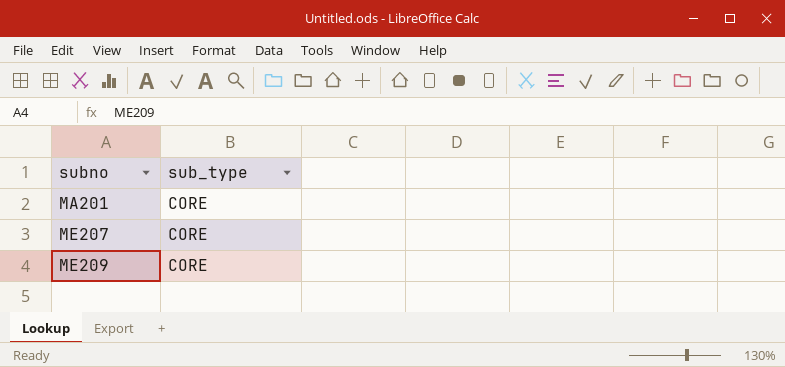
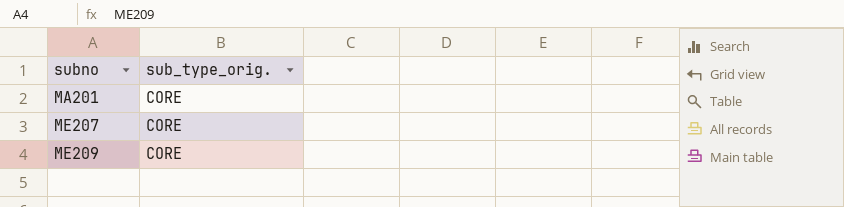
column name: sub_type -> sub_type_orig.

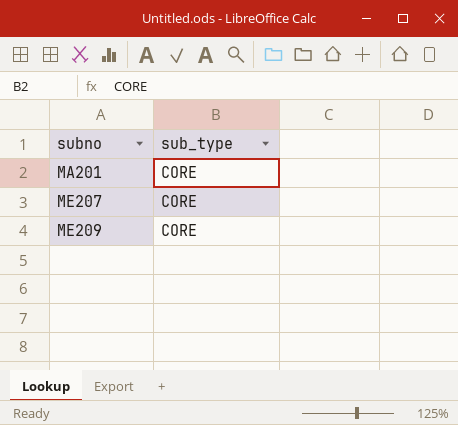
column name: sub_type_orig. -> sub_type

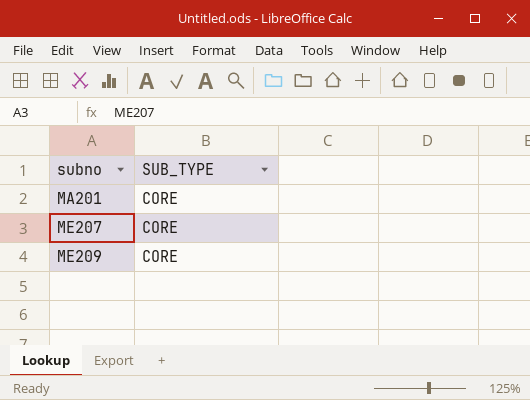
column name: sub_type -> SUB_TYPE

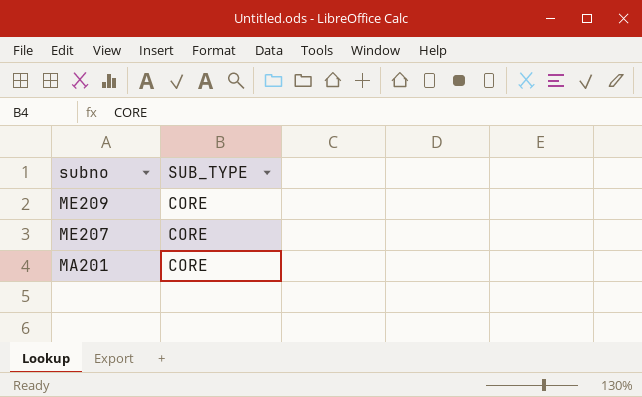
row order: subno ascending -> subno descending

